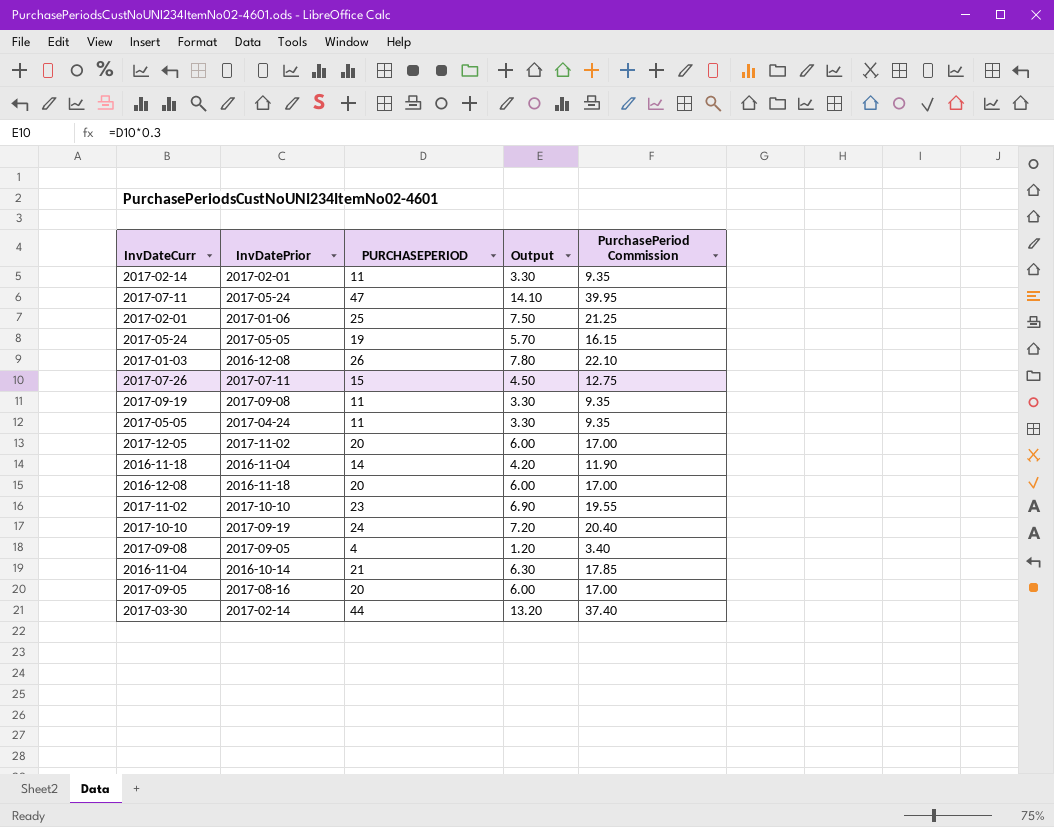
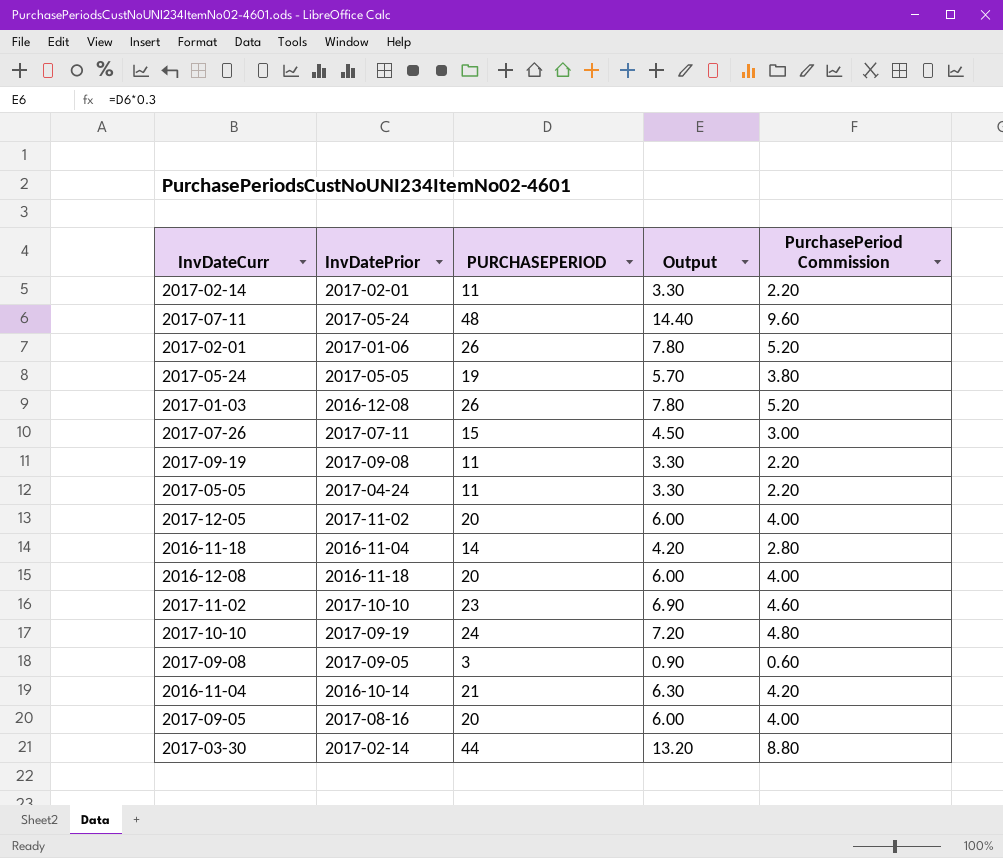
column PurchasePeriod Commission | formula: [PURCHASEPERIOD] * 0.85 -> [PURCHASEPERIOD] * 0.2
2017-07-11 | PURCHASEPERIOD: 47 -> 48
2017-07-11 | Output: 14.10 -> 14.40
2017-02-01 | PURCHASEPERIOD: 25 -> 26
2017-02-01 | Output: 7.50 -> 7.80
2017-09-08 | PURCHASEPERIOD: 4 -> 3
2017-09-08 | Output: 1.20 -> 0.90

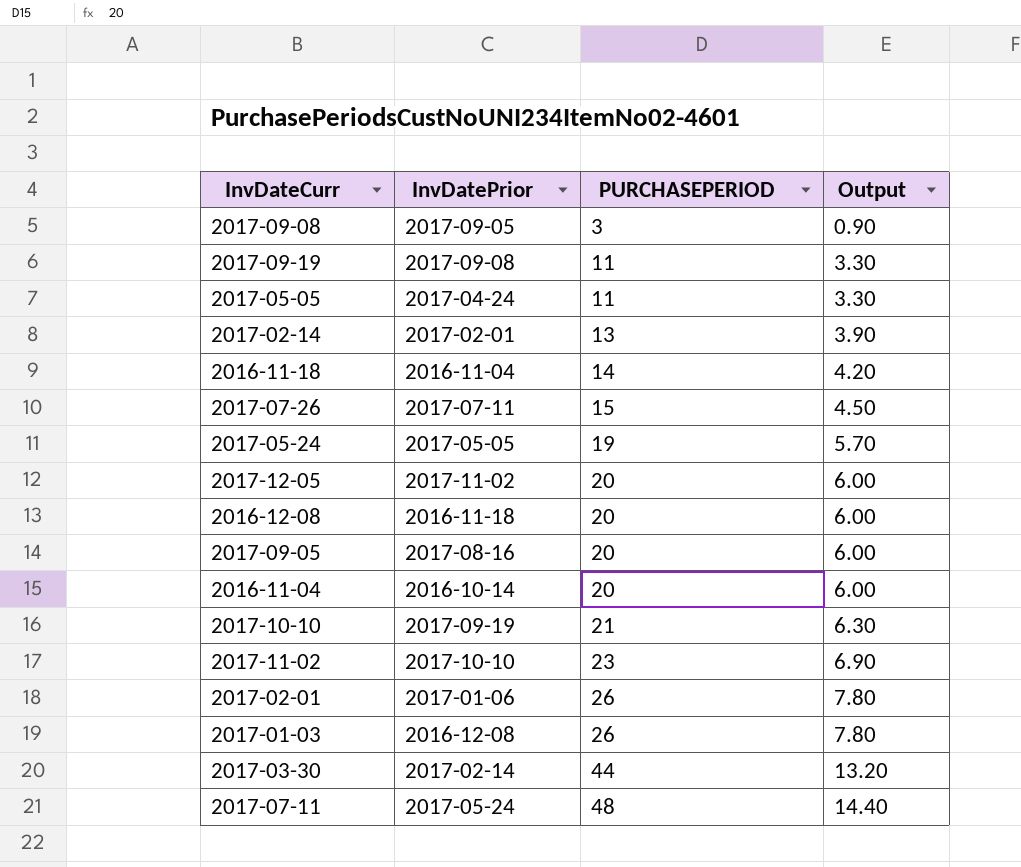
row order: none -> PURCHASEPERIOD ascending
column PurchasePeriod Commission | formula: [PURCHASEPERIOD] * 0.2 -> none
2017-02-14 | PURCHASEPERIOD: 11 -> 13
2017-02-14 | Output: 3.30 -> 3.90
2016-11-04 | PURCHASEPERIOD: 21 -> 20
2016-11-04 | Output: 6.30 -> 6.00
2017-10-10 | PURCHASEPERIOD: 24 -> 21
2017-10-10 | Output: 7.20 -> 6.30

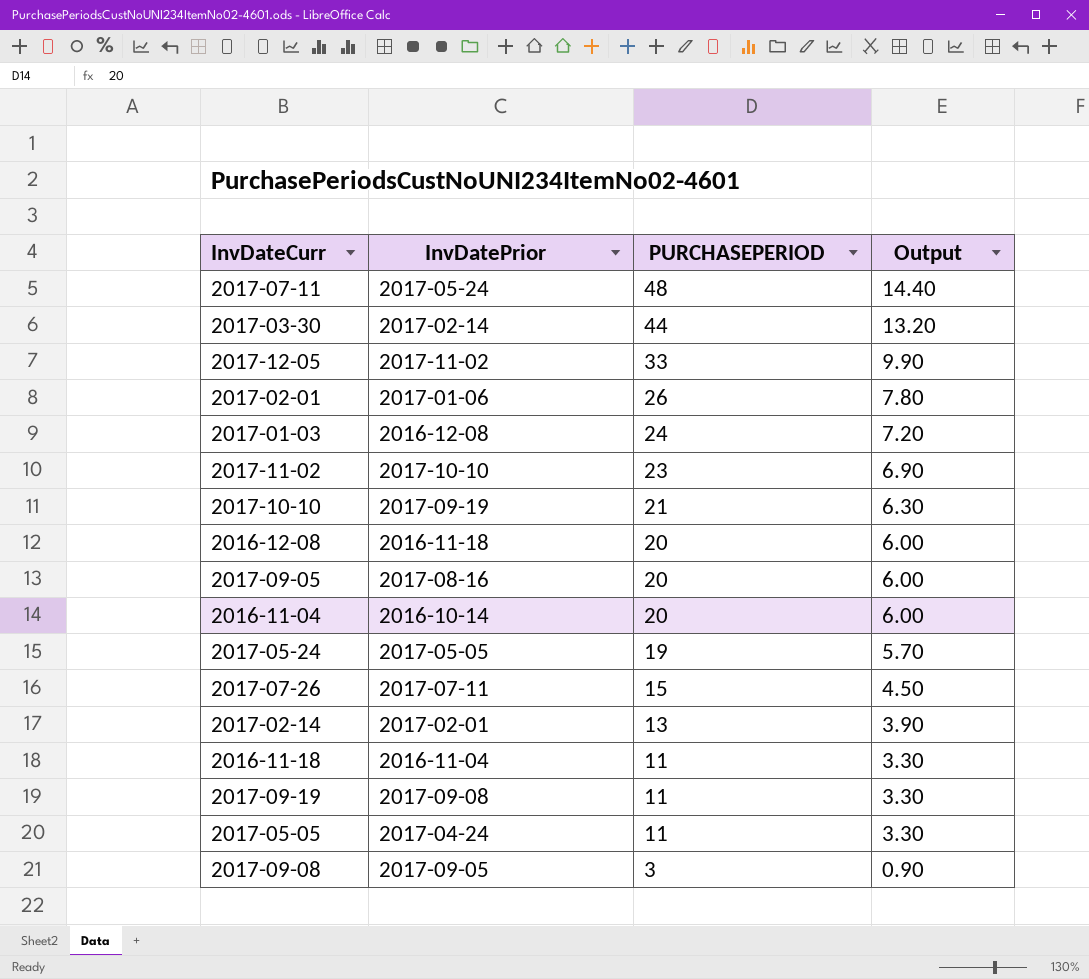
row order: PURCHASEPERIOD ascending -> PURCHASEPERIOD descending
2017-12-05 | PURCHASEPERIOD: 20 -> 33
2017-12-05 | Output: 6.00 -> 9.90
2017-01-03 | PURCHASEPERIOD: 26 -> 24
2017-01-03 | Output: 7.80 -> 7.20
2016-11-18 | PURCHASEPERIOD: 14 -> 11
2016-11-18 | Output: 4.20 -> 3.30

